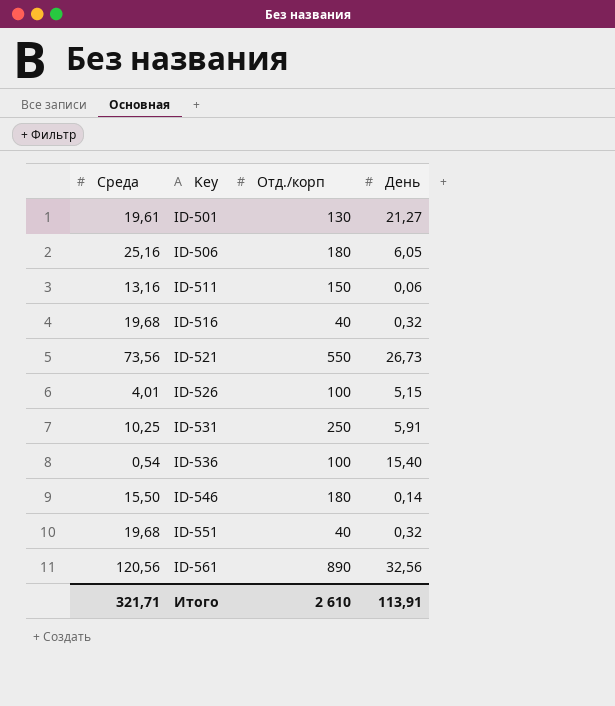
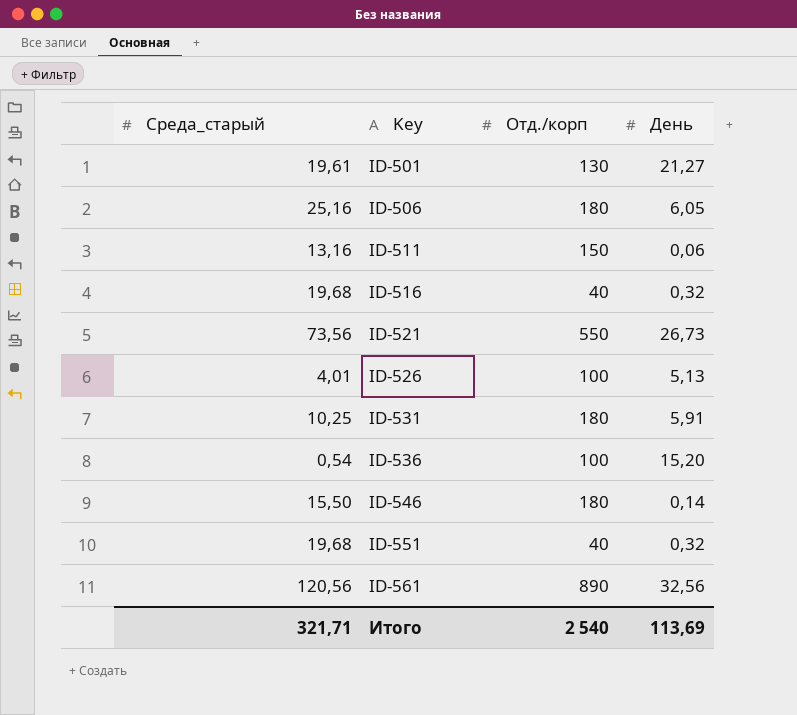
column name: Среда -> Среда_старый
ID-526 | День: 5,15 -> 5,13
ID-531 | Отд./корп: 250 -> 180
ID-536 | День: 15,40 -> 15,20
Итого | Отд./корп: 2 610 -> 2 540
Итого | День: 113,91 -> 113,69

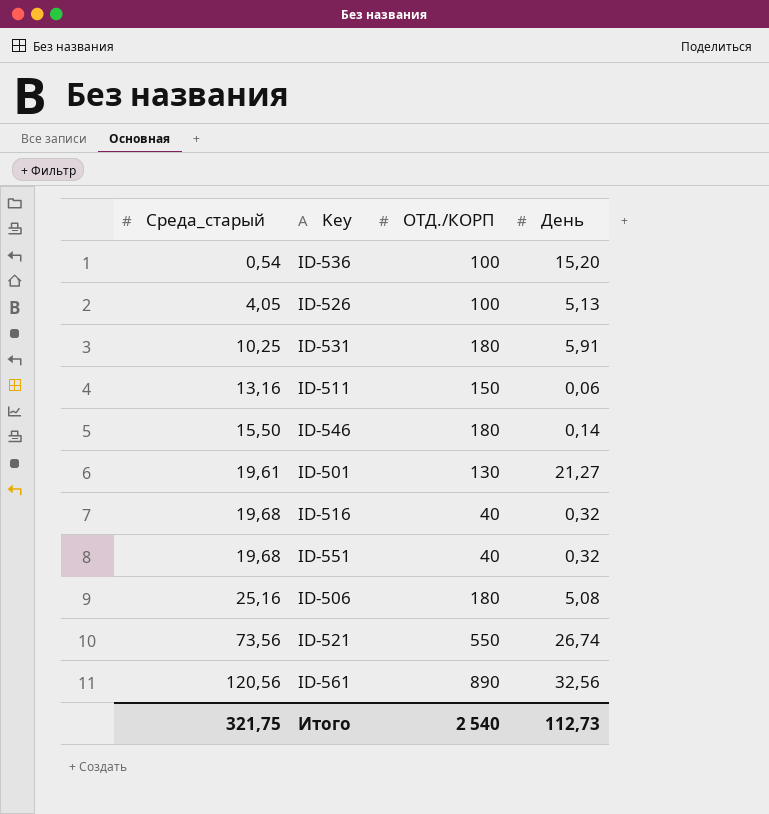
row order: Key ascending -> Среда_старый ascending
column name: Отд./корп -> ОТД./КОРП
ID-526 | Среда_старый: 4,01 -> 4,05
ID-506 | День: 6,05 -> 5,08
ID-521 | День: 26,73 -> 26,74
Итого | Среда_старый: 321,71 -> 321,75
Итого | День: 113,69 -> 112,73

